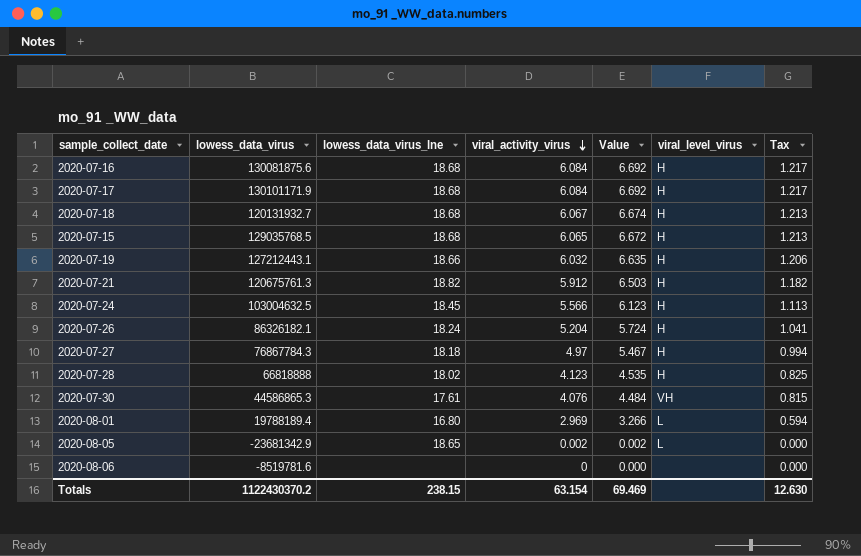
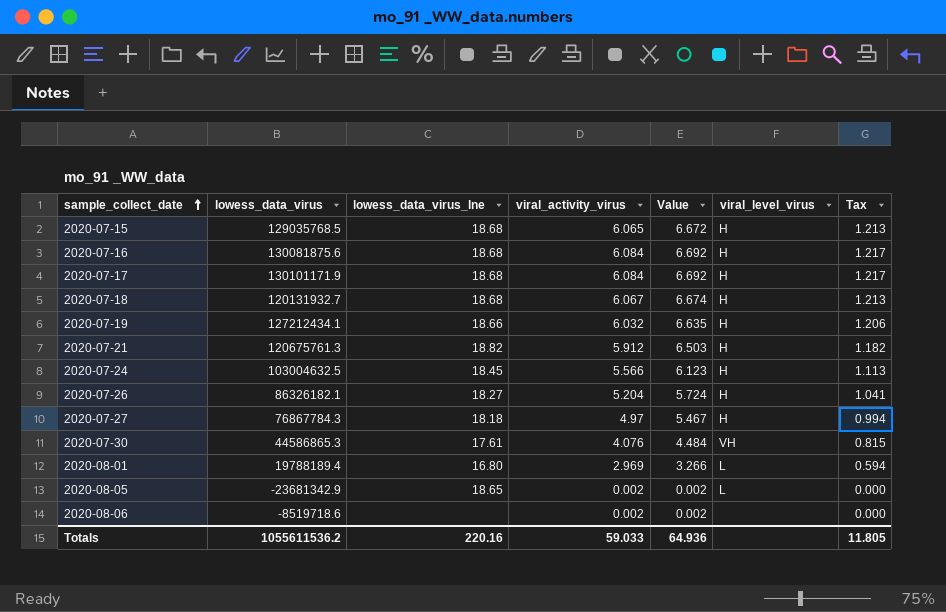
row order: viral_activity_virus descending -> sample_collect_date ascending
row 2020-07-28: 66818888 | 18.02 | 4.123 | 4.535 | H | 0.825 -> none
2020-07-19 | lowess_data_virus: 127212443.1 -> 127212434.1
2020-07-26 | lowess_data_virus_lne: 18.24 -> 18.27
2020-08-06 | lowess_data_virus: -8519781.6 -> -8519718.6
2020-08-06 | viral_activity_virus: 0 -> 0.002
2020-08-06 | Value: 0.000 -> 0.002
Totals | lowess_data_virus: 1122430370.2 -> 1055611536.2
Totals | lowess_data_virus_lne: 238.15 -> 220.16
Totals | viral_activity_virus: 63.154 -> 59.033
Totals | Value: 69.469 -> 64.936
Totals | Tax: 12.630 -> 11.805

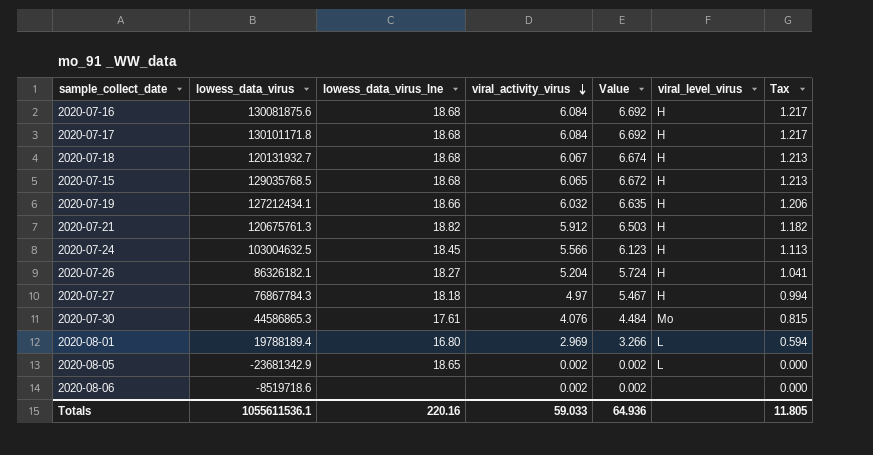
row order: sample_collect_date ascending -> viral_activity_virus descending
2020-07-17 | lowess_data_virus: 130101171.9 -> 130101171.8
2020-07-30 | viral_level_virus: VH -> Mo
Totals | lowess_data_virus: 1055611536.2 -> 1055611536.1

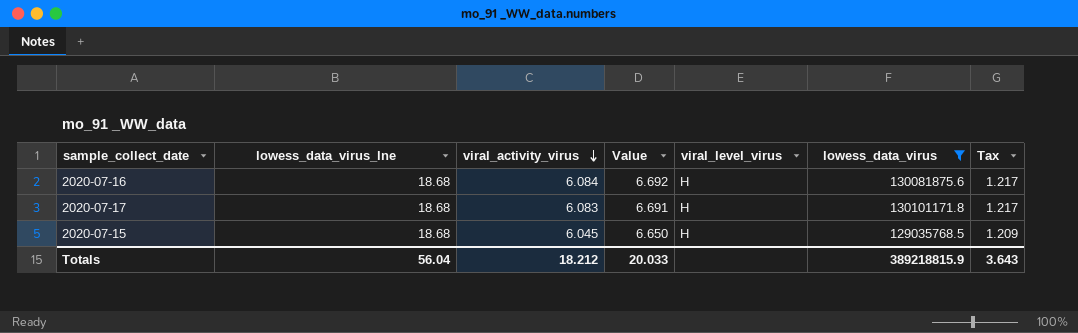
filter: none -> lowess_data_virus >= 129035768.5
column lowess_data_virus | position: 2 -> 6
2020-07-17 | viral_activity_virus: 6.084 -> 6.083
2020-07-17 | Value: 6.692 -> 6.691
2020-07-15 | viral_activity_virus: 6.065 -> 6.045
2020-07-15 | Value: 6.672 -> 6.650
2020-07-15 | Tax: 1.213 -> 1.209
Totals | lowess_data_virus_lne: 220.16 -> 56.04
Totals | viral_activity_virus: 59.033 -> 18.212
Totals | Value: 64.936 -> 20.033
Totals | lowess_data_virus: 1055611536.1 -> 389218815.9
Totals | Tax: 11.805 -> 3.643

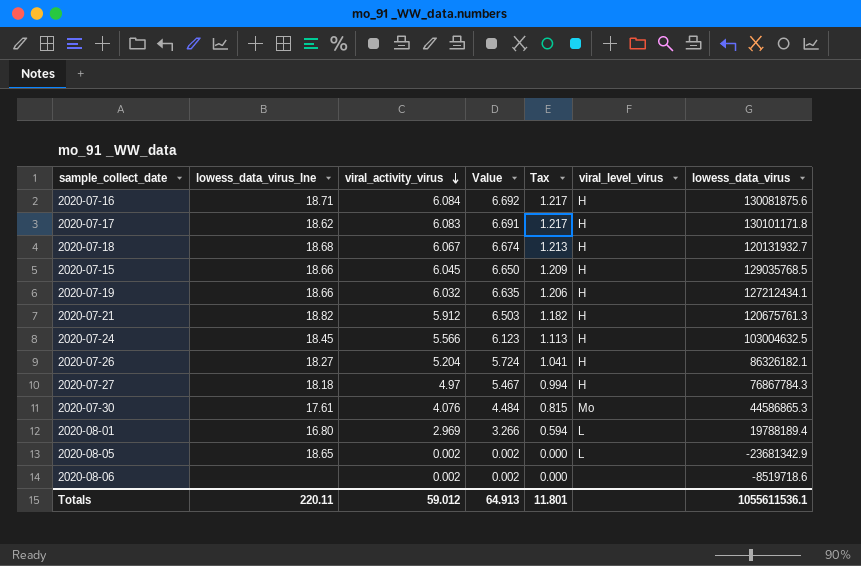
filter: lowess_data_virus >= 129035768.5 -> none
column Tax | position: 7 -> 5
2020-07-16 | lowess_data_virus_lne: 18.68 -> 18.71
2020-07-17 | lowess_data_virus_lne: 18.68 -> 18.62
2020-07-15 | lowess_data_virus_lne: 18.68 -> 18.66
Totals | lowess_data_virus_lne: 56.04 -> 220.11
Totals | viral_activity_virus: 18.212 -> 59.012
Totals | Value: 20.033 -> 64.913
Totals | Tax: 3.643 -> 11.801
Totals | lowess_data_virus: 389218815.9 -> 1055611536.1

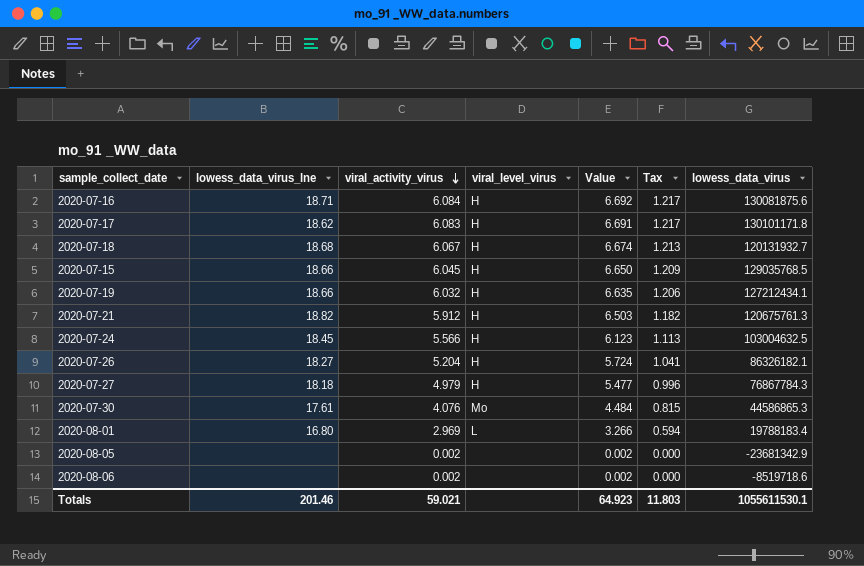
column viral_level_virus | position: 6 -> 4
2020-07-27 | viral_activity_virus: 4.97 -> 4.979
2020-07-27 | Value: 5.467 -> 5.477
2020-07-27 | Tax: 0.994 -> 0.996
2020-08-01 | lowess_data_virus: 19788189.4 -> 19788183.4
2020-08-05 | lowess_data_virus_lne: 18.65 -> none
2020-08-05 | viral_level_virus: L -> none
Totals | lowess_data_virus_lne: 220.11 -> 201.46
Totals | viral_activity_virus: 59.012 -> 59.021
Totals | Value: 64.913 -> 64.923
Totals | Tax: 11.801 -> 11.803
Totals | lowess_data_virus: 1055611536.1 -> 1055611530.1

